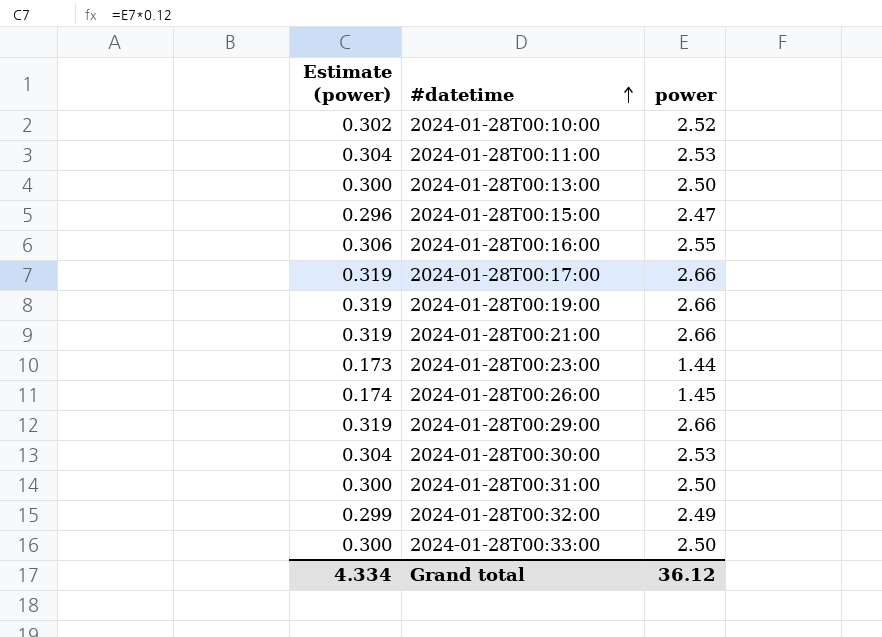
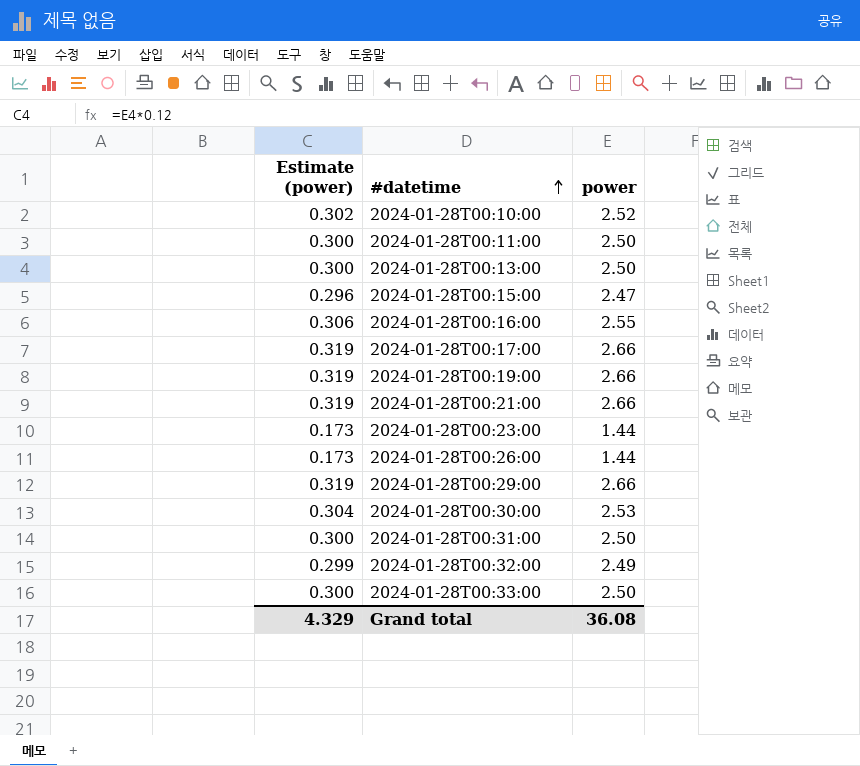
2024-01-28T00:11:00 | Estimate (power): 0.304 -> 0.300
2024-01-28T00:11:00 | power: 2.53 -> 2.50
2024-01-28T00:26:00 | Estimate (power): 0.174 -> 0.173
2024-01-28T00:26:00 | power: 1.45 -> 1.44
Grand total | Estimate (power): 4.334 -> 4.329
Grand total | power: 36.12 -> 36.08

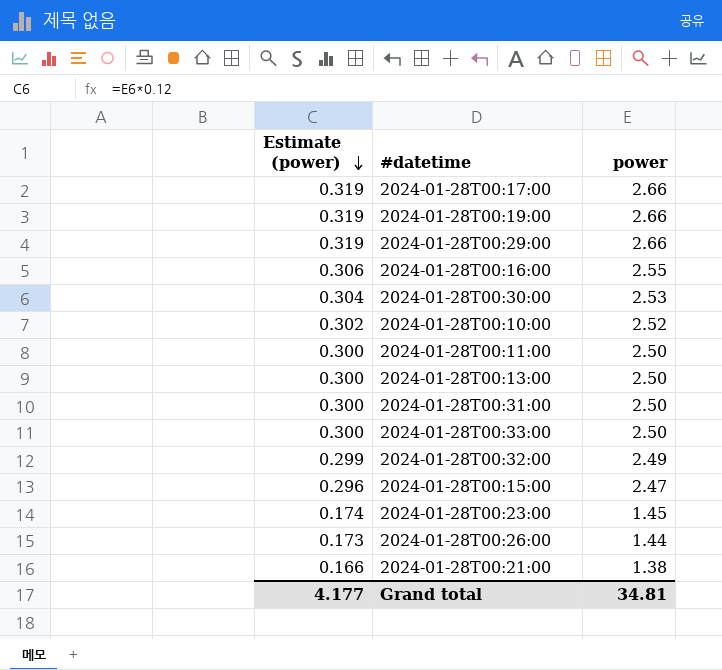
row order: #datetime ascending -> Estimate (power) descending
2024-01-28T00:23:00 | Estimate (power): 0.173 -> 0.174
2024-01-28T00:23:00 | power: 1.44 -> 1.45
2024-01-28T00:21:00 | Estimate (power): 0.319 -> 0.166
2024-01-28T00:21:00 | power: 2.66 -> 1.38
Grand total | Estimate (power): 4.329 -> 4.177
Grand total | power: 36.08 -> 34.81

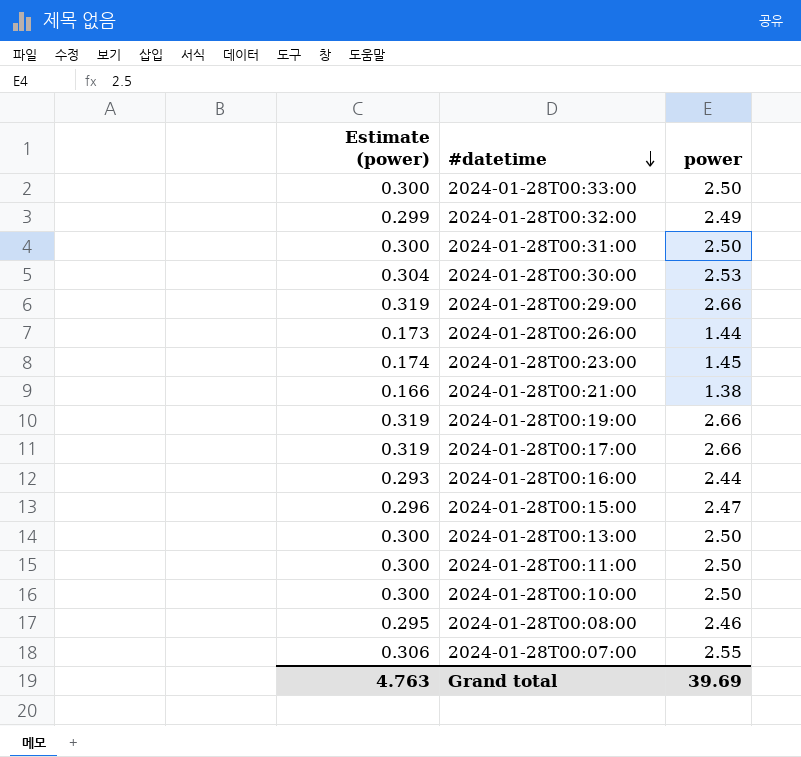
row order: Estimate (power) descending -> #datetime descending
2024-01-28T00:16:00 | Estimate (power): 0.306 -> 0.293
2024-01-28T00:16:00 | power: 2.55 -> 2.44
2024-01-28T00:10:00 | Estimate (power): 0.302 -> 0.300
2024-01-28T00:10:00 | power: 2.52 -> 2.50
row 2024-01-28T00:08:00: none -> 0.295 | 2.46
row 2024-01-28T00:07:00: none -> 0.306 | 2.55
Grand total | Estimate (power): 4.177 -> 4.763
Grand total | power: 34.81 -> 39.69

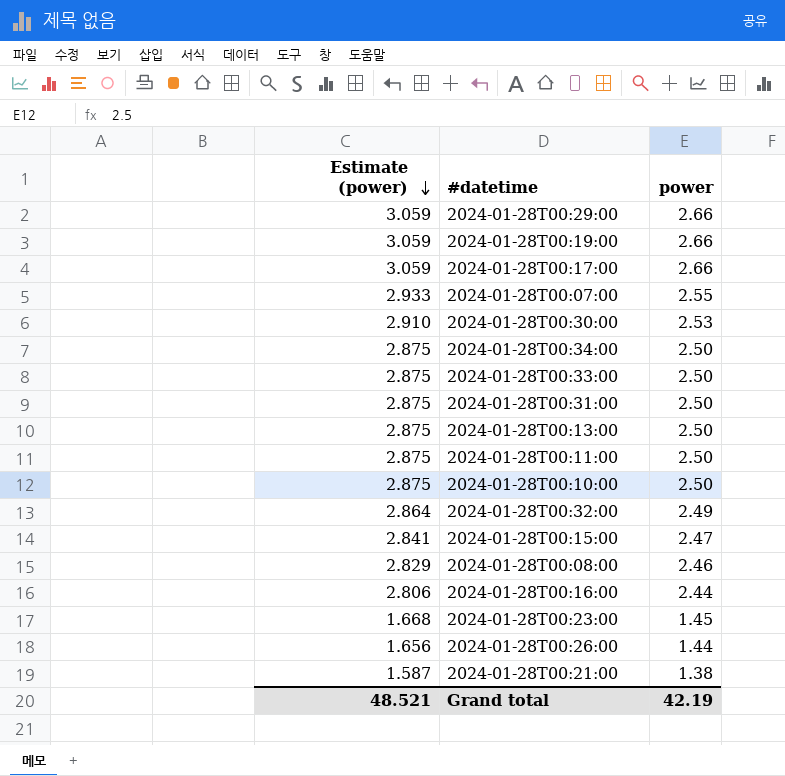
row order: #datetime descending -> Estimate (power) descending
column Estimate (power) | formula: [power] * 0.12 -> [power] * 1.15
row 2024-01-28T00:34:00: none -> 2.875 | 2.50
Grand total | Estimate (power): 4.763 -> 48.521
Grand total | power: 39.69 -> 42.19

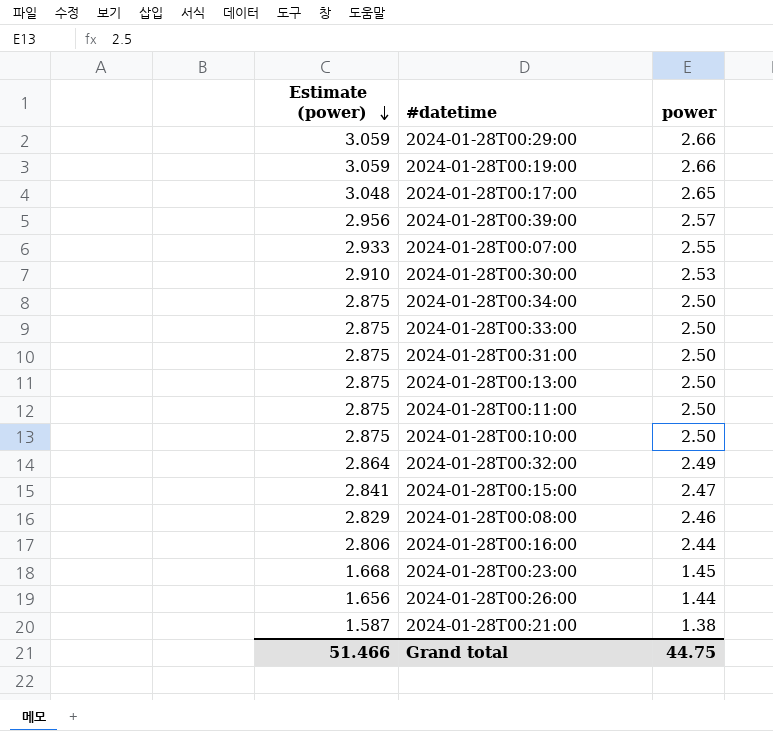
2024-01-28T00:17:00 | Estimate (power): 3.059 -> 3.048
2024-01-28T00:17:00 | power: 2.66 -> 2.65
row 2024-01-28T00:39:00: none -> 2.956 | 2.57
Grand total | Estimate (power): 48.521 -> 51.466
Grand total | power: 42.19 -> 44.75

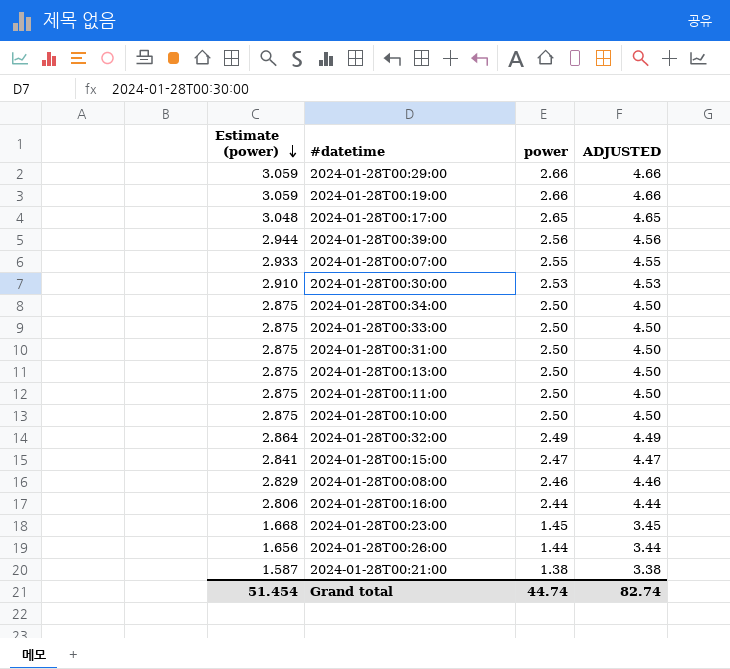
column ADJUSTED | formula: none -> [power] + 2
2024-01-28T00:39:00 | Estimate (power): 2.956 -> 2.944
2024-01-28T00:39:00 | power: 2.57 -> 2.56
Grand total | Estimate (power): 51.466 -> 51.454
Grand total | power: 44.75 -> 44.74

